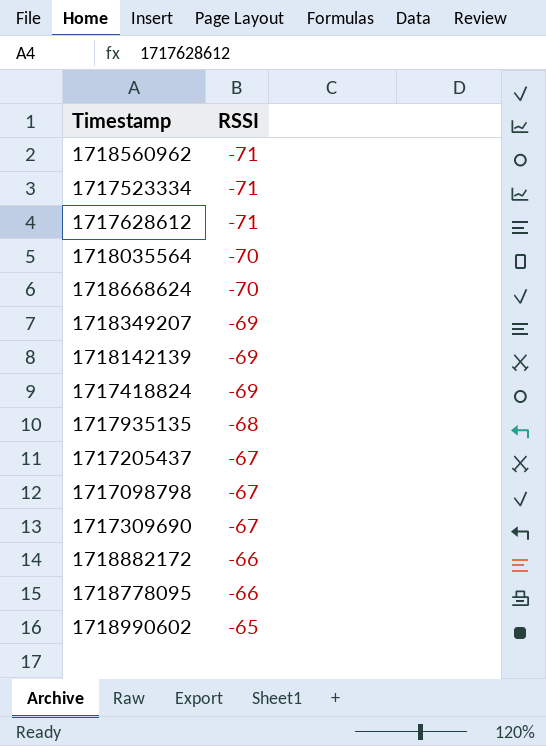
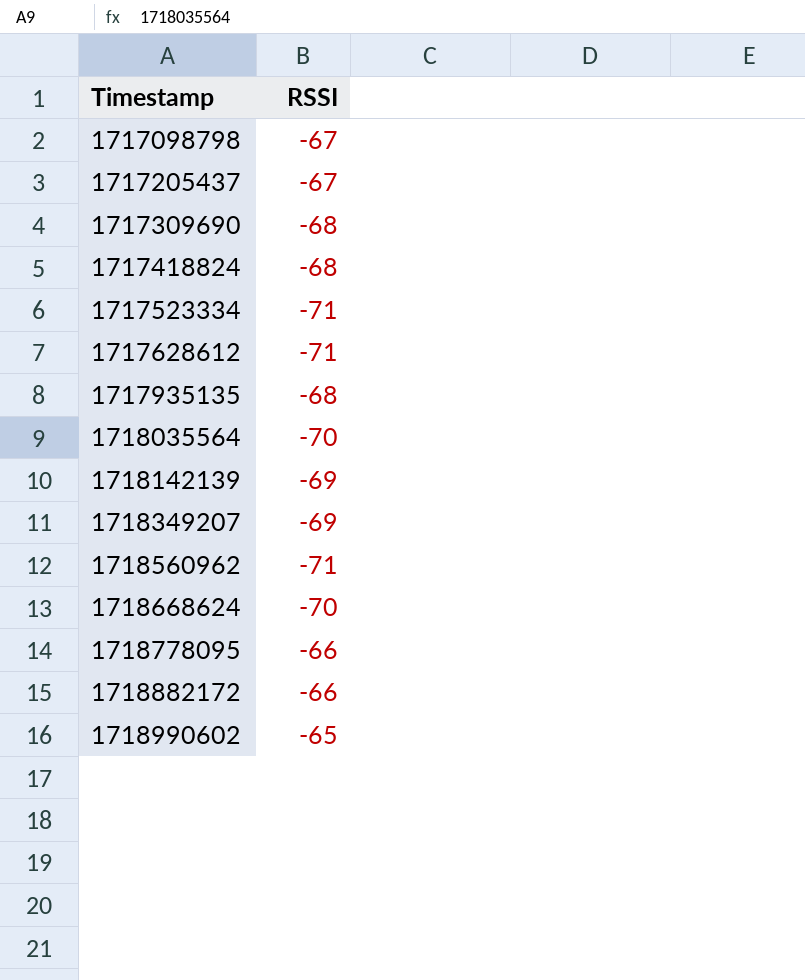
row order: RSSI ascending -> Timestamp ascending
1717309690 | RSSI: -67 -> -68
1717418824 | RSSI: -69 -> -68

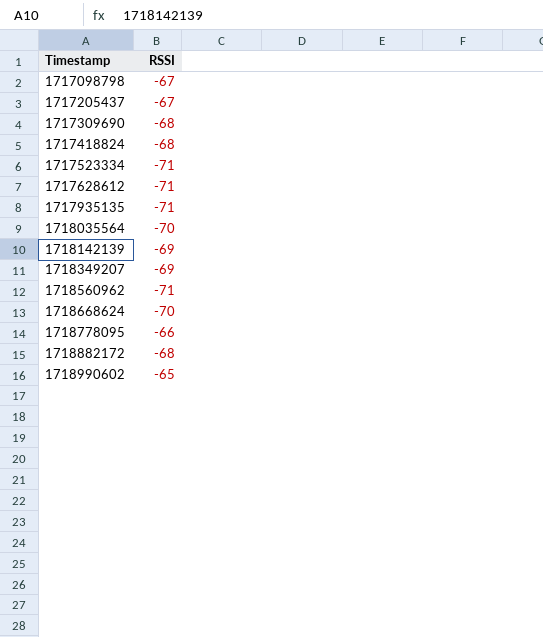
1717935135 | RSSI: -68 -> -71
1718882172 | RSSI: -66 -> -68

